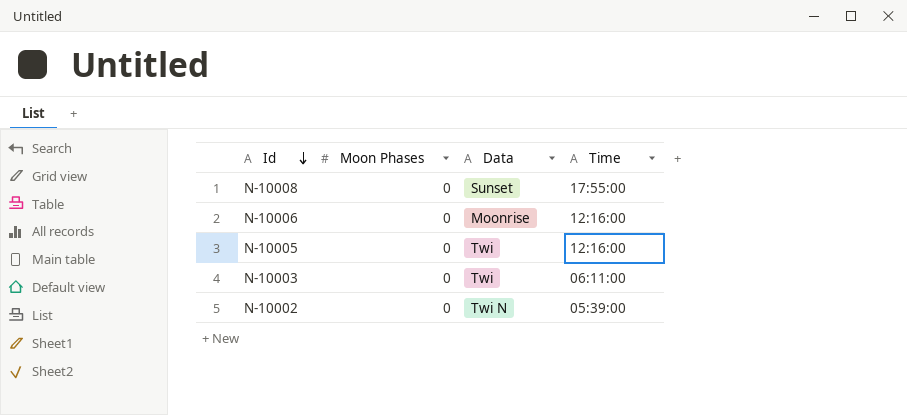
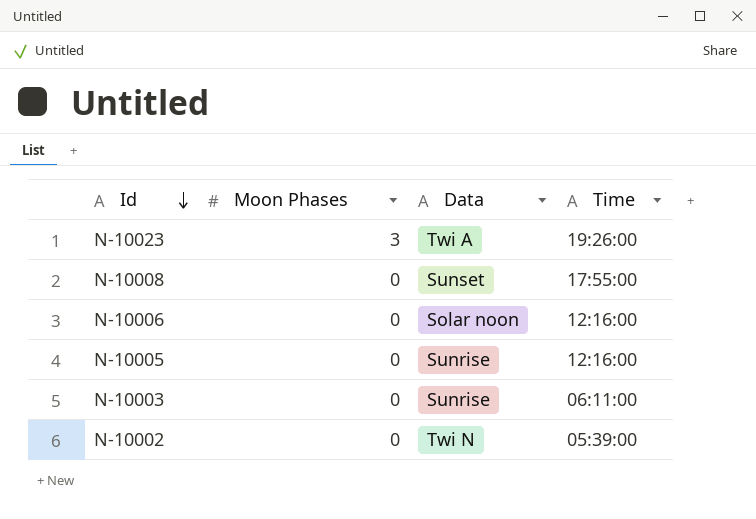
row N-10023: none -> 3 | Twi A | 19:26:00
N-10006 | Data: Moonrise -> Solar noon
N-10005 | Data: Twi -> Sunrise
N-10003 | Data: Twi -> Sunrise

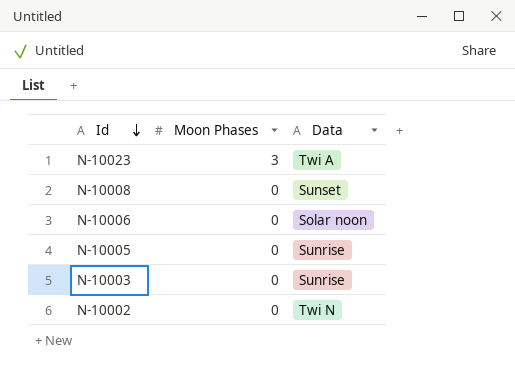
column Time | position: 4 -> none

